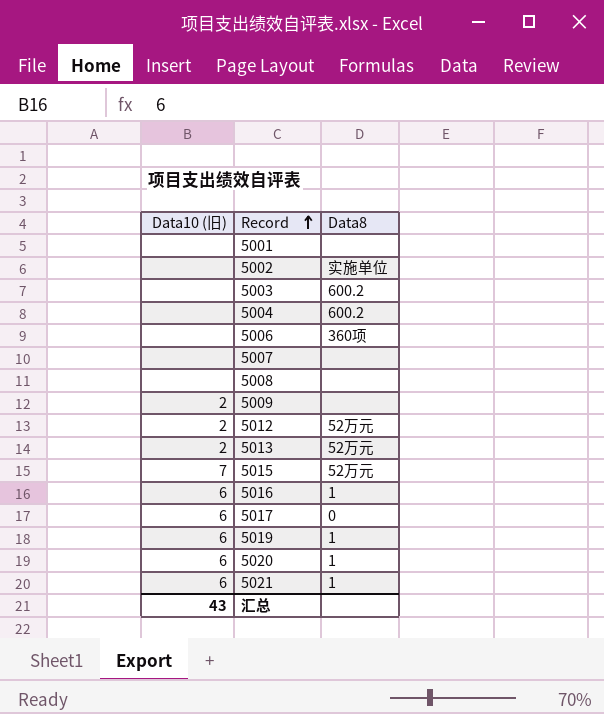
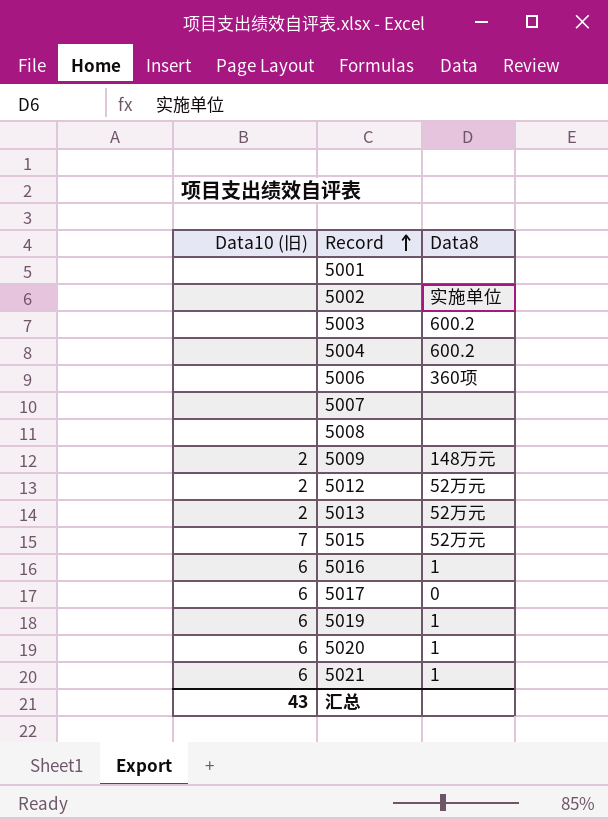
5009 | Data8: none -> 148万元

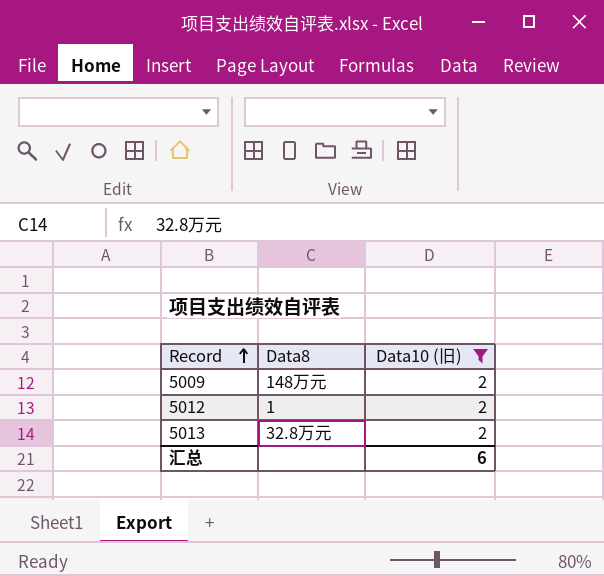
filter: none -> Data10 (旧) = 2
column Data10 (旧) | position: 1 -> 3
5012 | Data8: 52万元 -> 1
5013 | Data8: 52万元 -> 32.8万元
汇总 | Data10 (旧): 43 -> 6

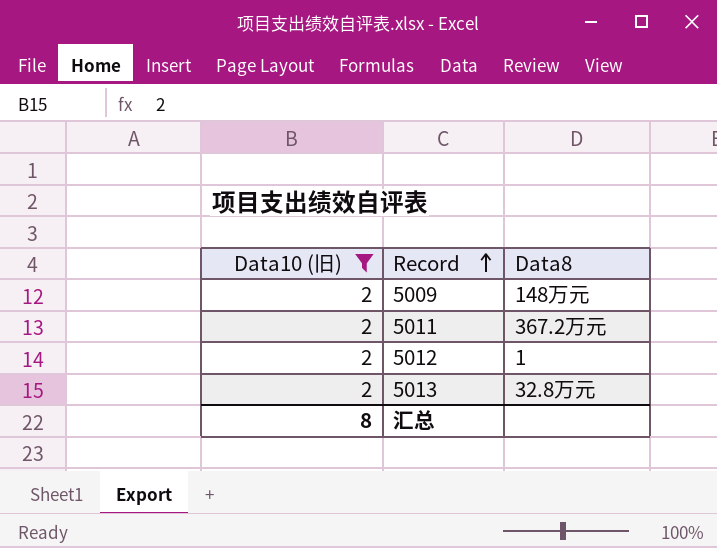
column Data10 (旧) | position: 3 -> 1
row 5011: none -> 2 | 367.2万元
汇总 | Data10 (旧): 6 -> 8

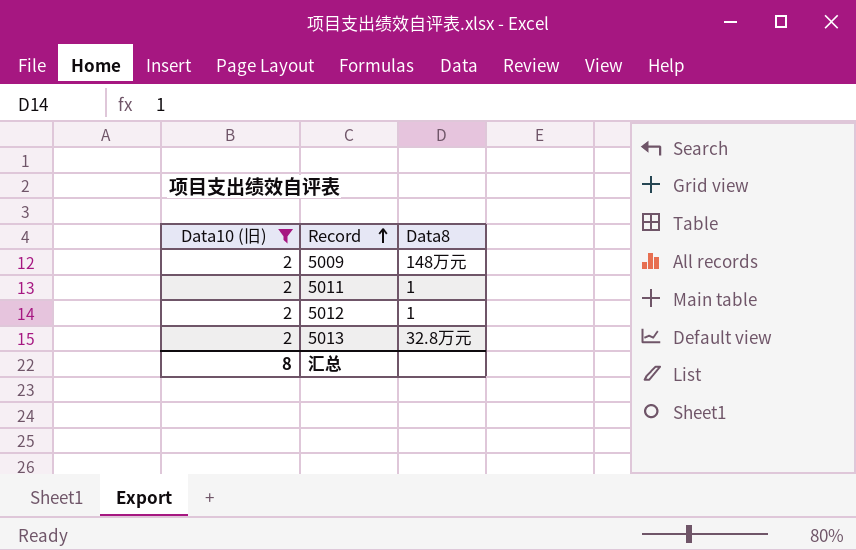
5011 | Data8: 367.2万元 -> 1

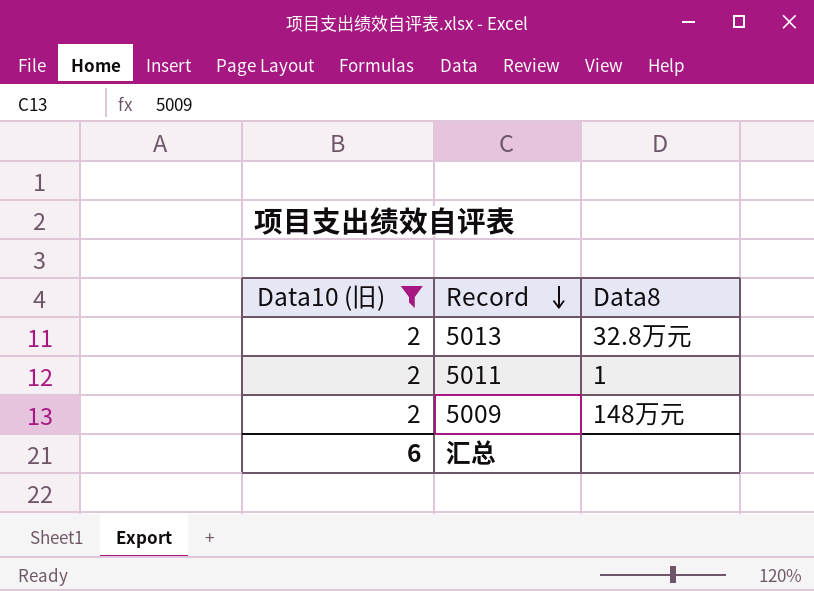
row order: Record ascending -> Record descending
row 5012: 2 | 1 -> none
汇总 | Data10 (旧): 8 -> 6

